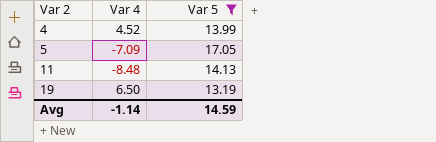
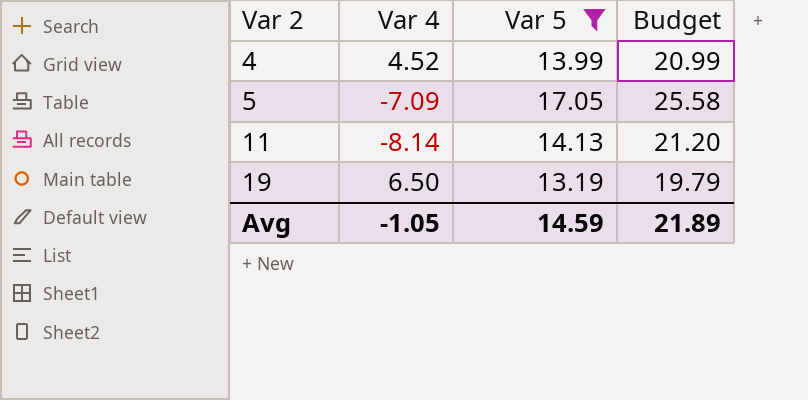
column Budget | formula: none -> [Var 5] * 1.5
11 | Var 4: -8.48 -> -8.14
Avg | Var 4: -1.14 -> -1.05

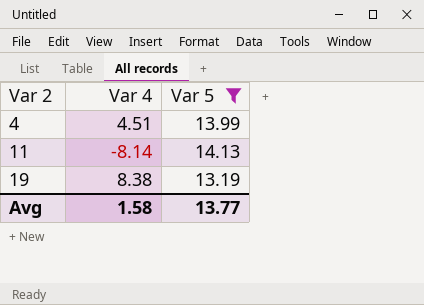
column Budget | formula: [Var 5] * 1.5 -> none
row 5: -7.09 | 17.05 | 25.58 -> none
4 | Var 4: 4.52 -> 4.51
19 | Var 4: 6.50 -> 8.38
Avg | Var 4: -1.05 -> 1.58
Avg | Var 5: 14.59 -> 13.77

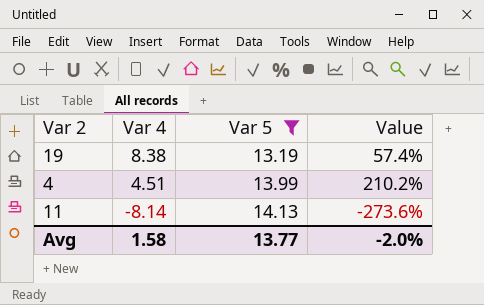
row order: Var 2 ascending -> Var 4 descending
column Value | formula: none -> ([Var 5] - [Var 4]) / [Var 4]

